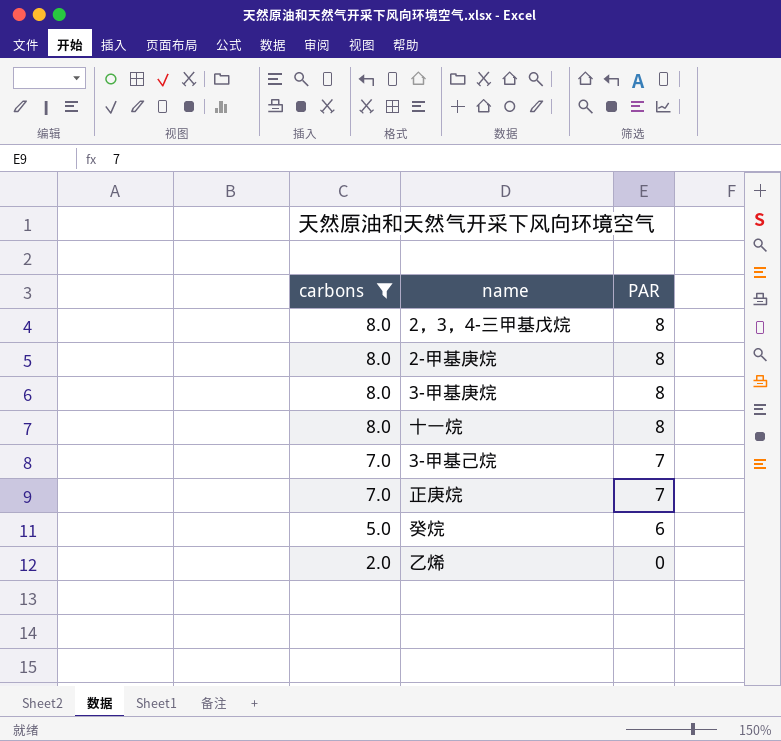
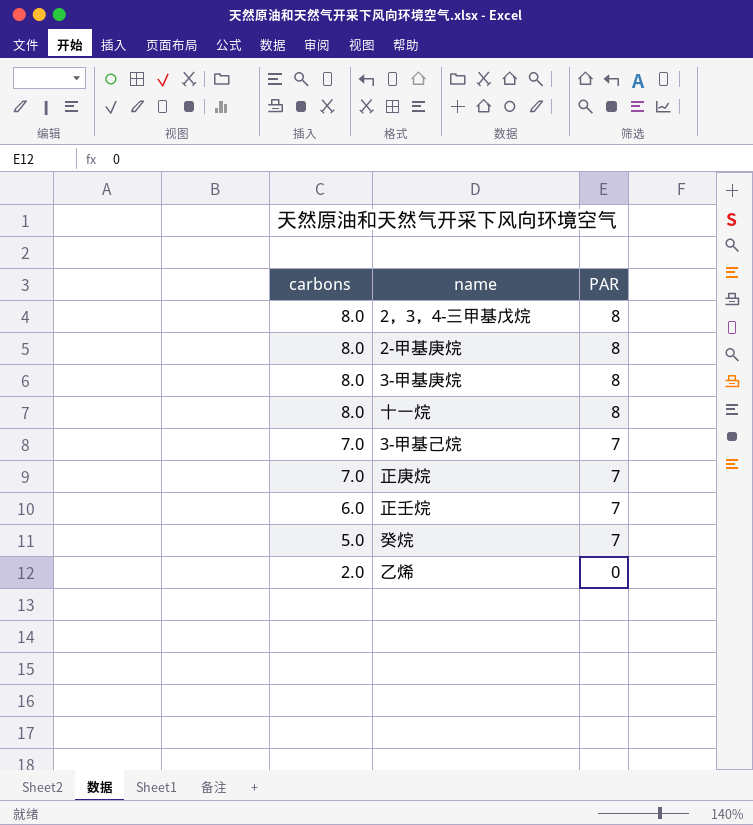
filter: carbons != 6.0 -> none
癸烷 | PAR: 6 -> 7

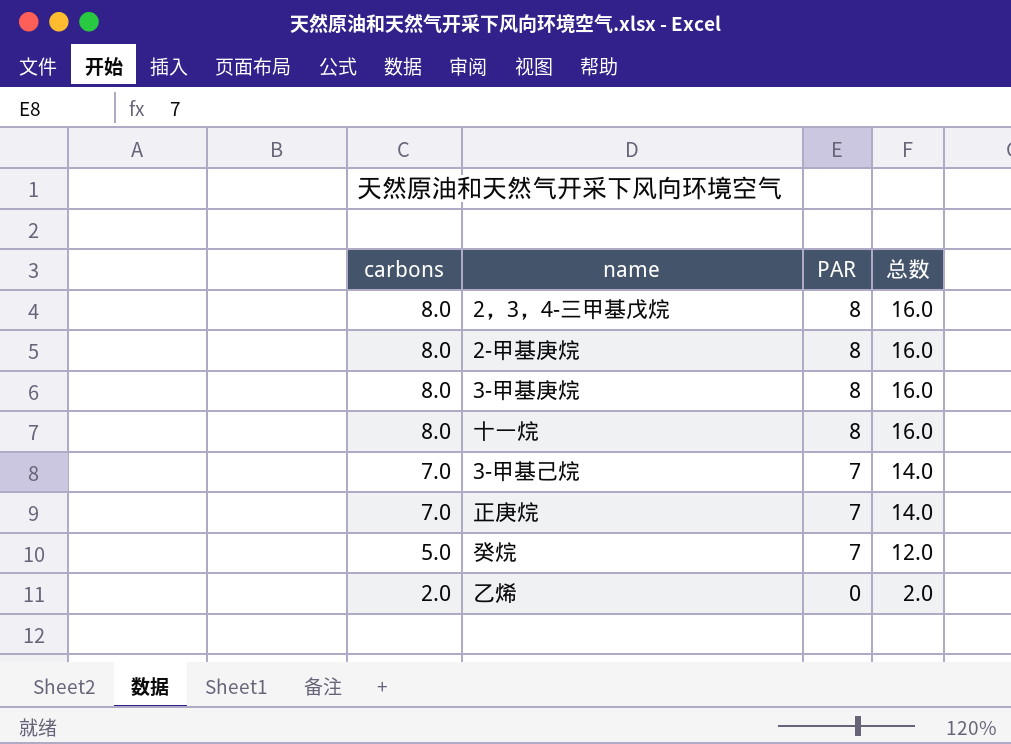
column 总数 | formula: none -> [carbons] + [PAR]
row 正壬烷: 6.0 | 7 -> none

